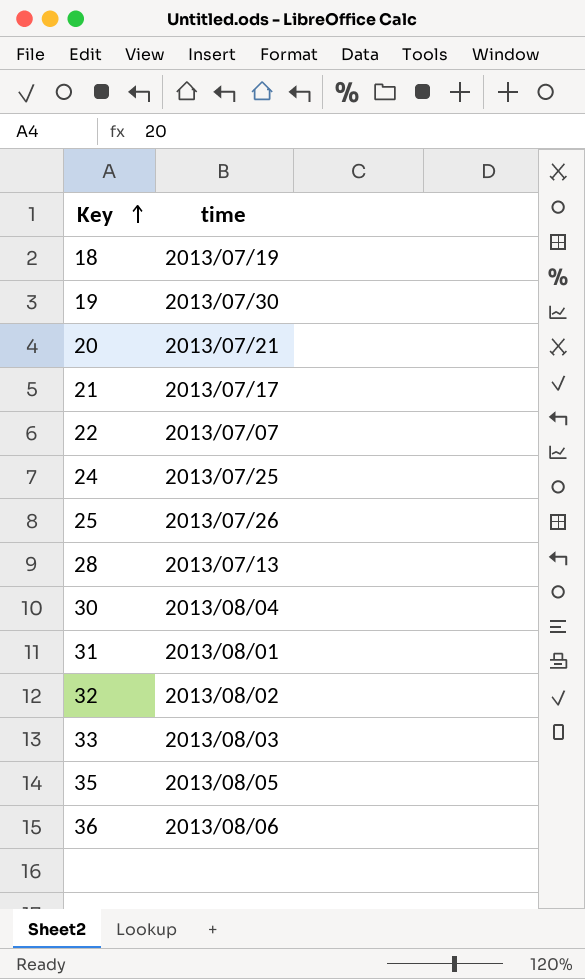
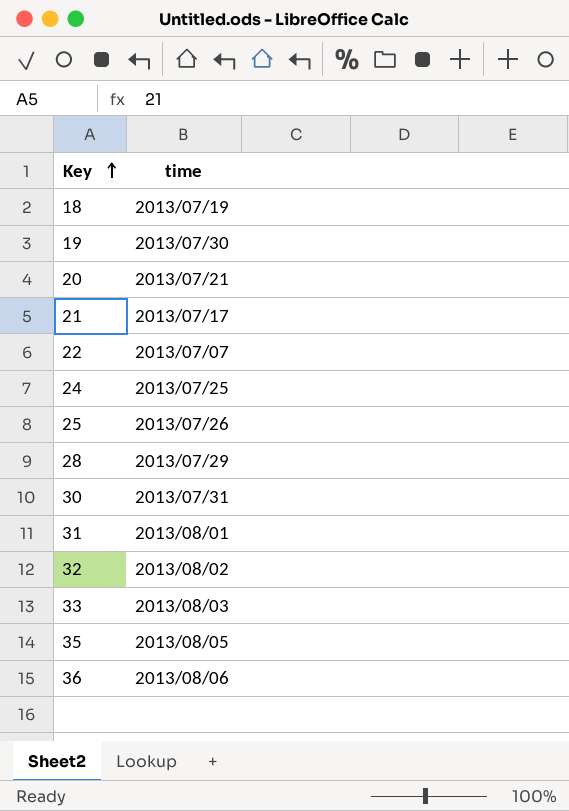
28 | time: 2013/07/13 -> 2013/07/29
30 | time: 2013/08/04 -> 2013/07/31

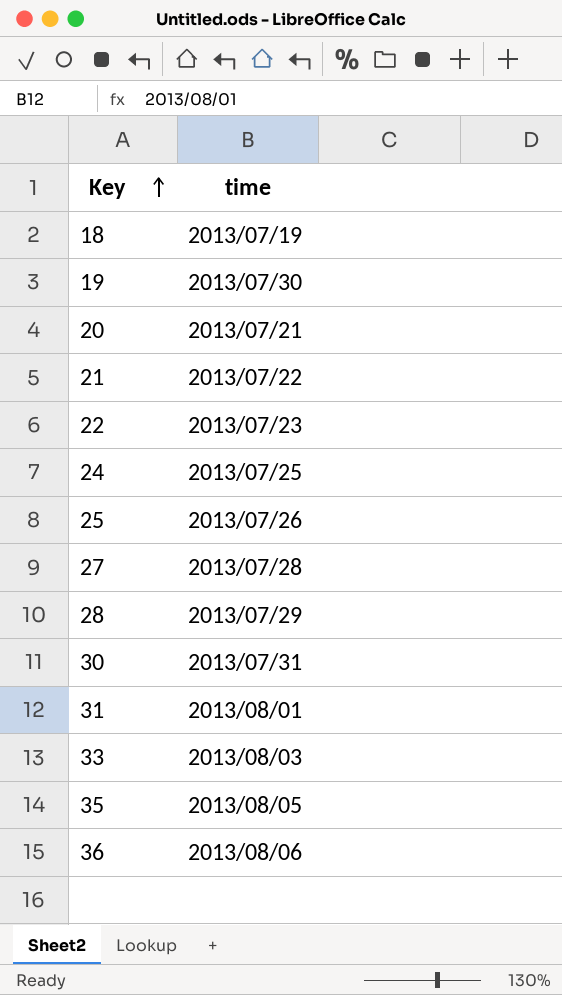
row 32: 2013/08/02 -> none
21 | time: 2013/07/17 -> 2013/07/22
22 | time: 2013/07/07 -> 2013/07/23
row 27: none -> 2013/07/28

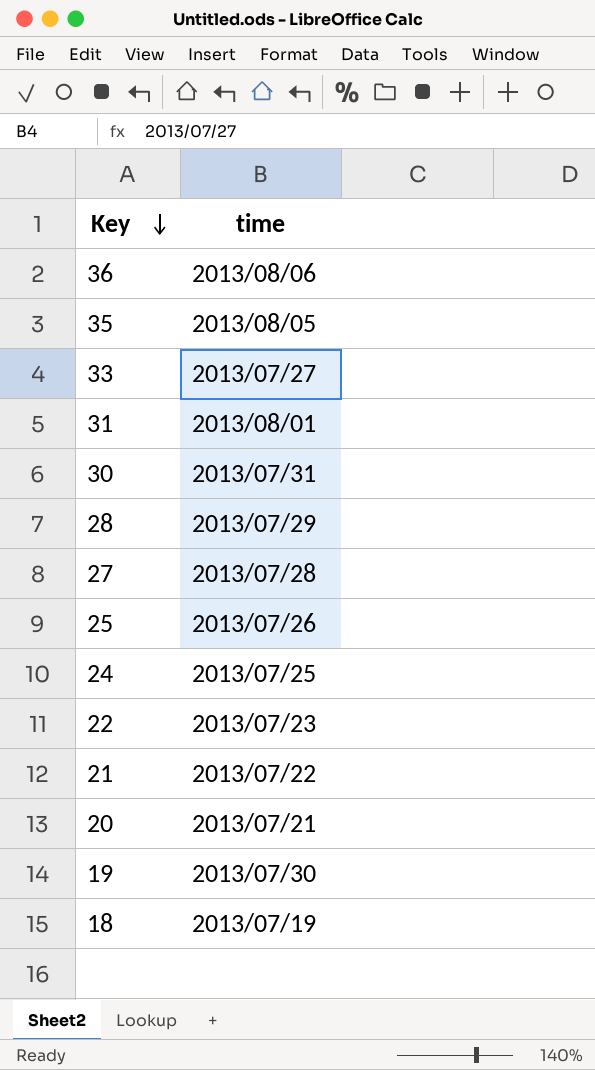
row order: Key ascending -> Key descending
33 | time: 2013/08/03 -> 2013/07/27

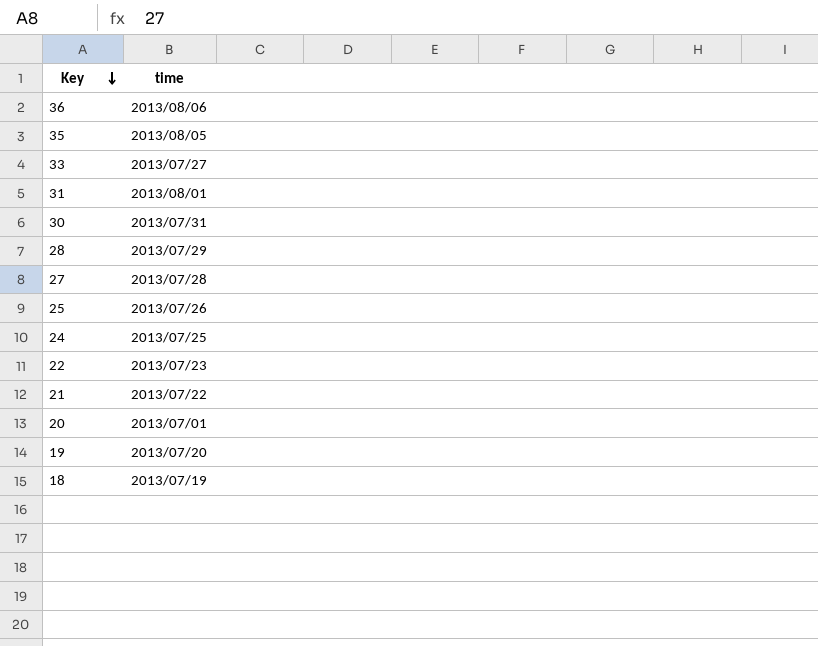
20 | time: 2013/07/21 -> 2013/07/01
19 | time: 2013/07/30 -> 2013/07/20

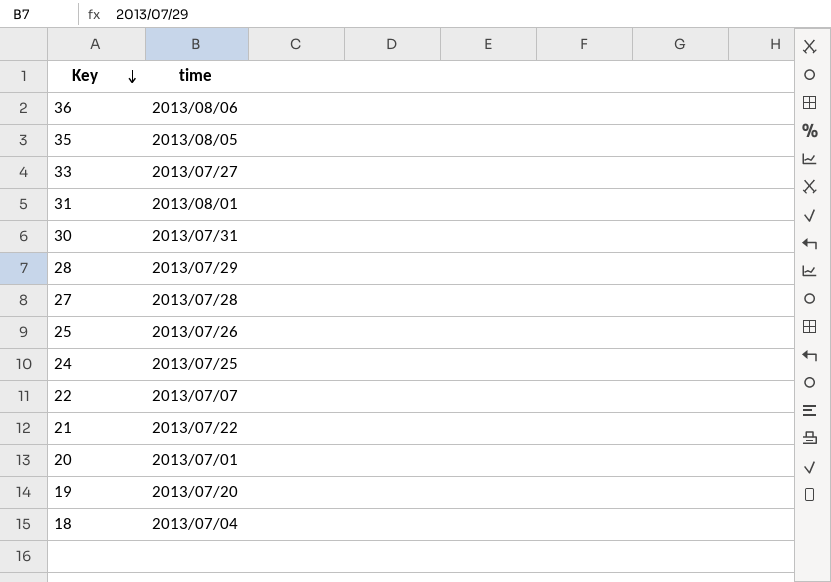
22 | time: 2013/07/23 -> 2013/07/07
18 | time: 2013/07/19 -> 2013/07/04

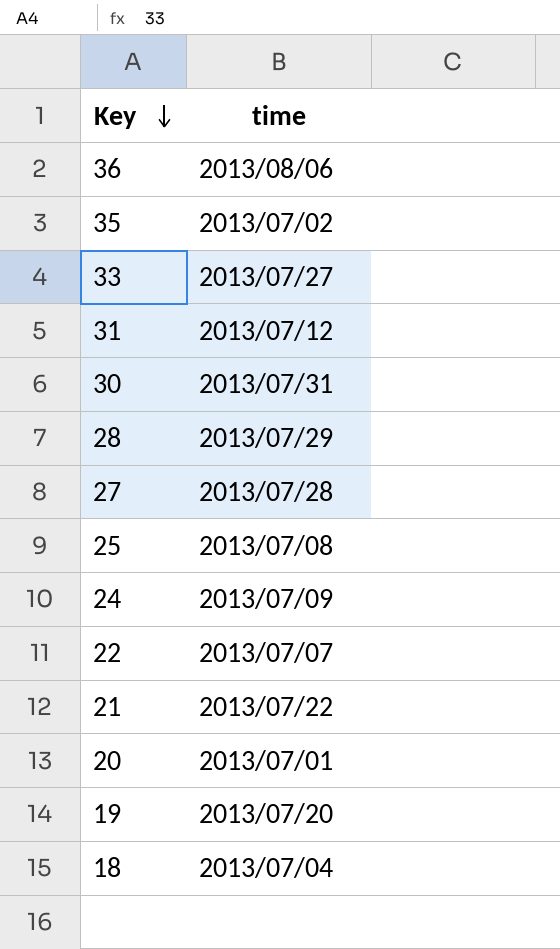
35 | time: 2013/08/05 -> 2013/07/02
31 | time: 2013/08/01 -> 2013/07/12
25 | time: 2013/07/26 -> 2013/07/08
24 | time: 2013/07/25 -> 2013/07/09

